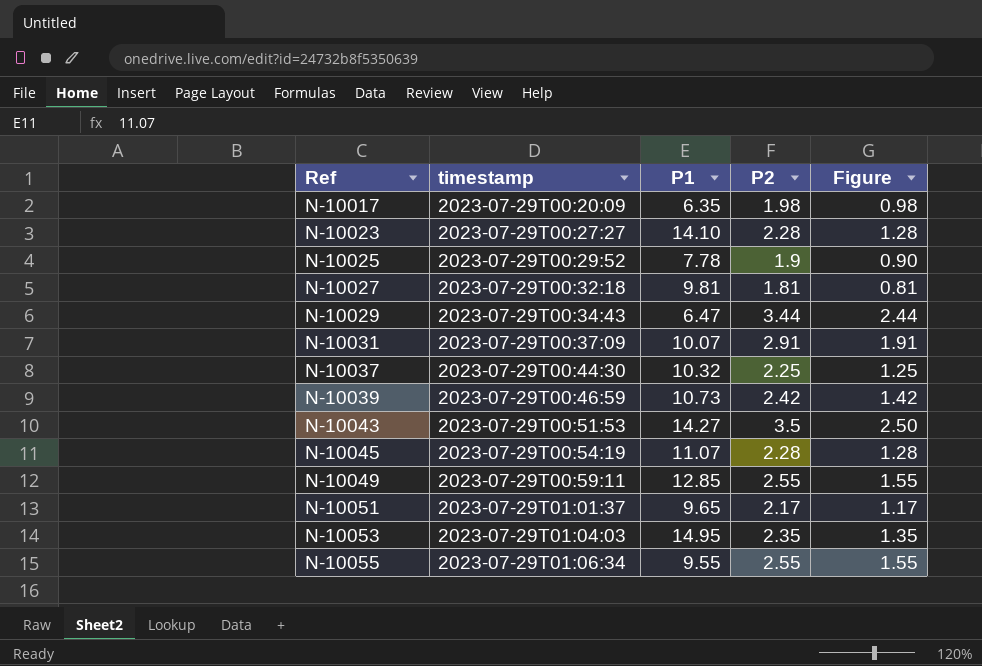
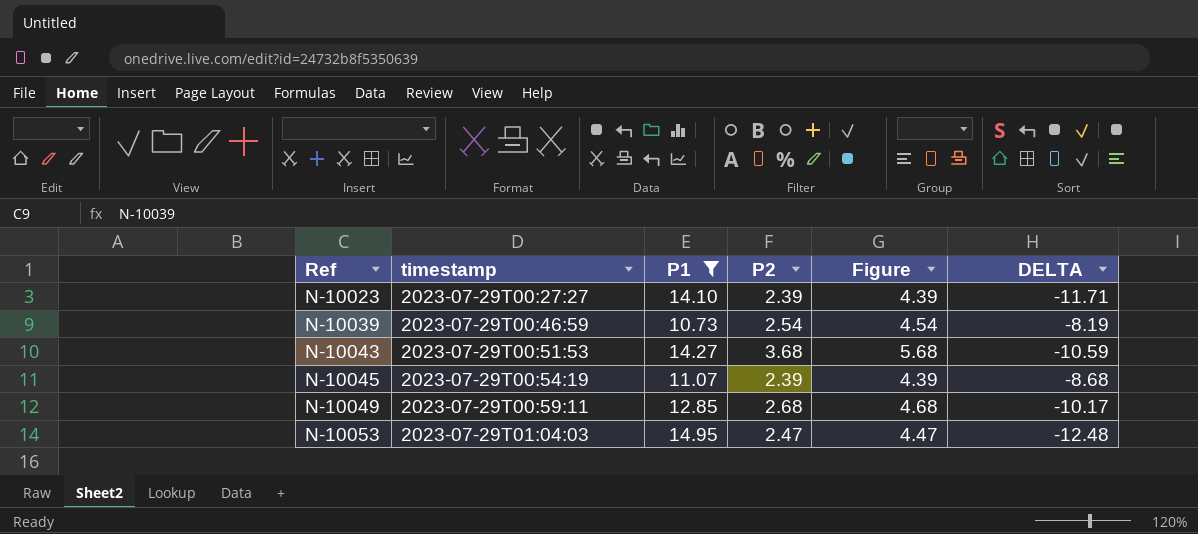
filter: none -> P1 >= 10.73
column Figure | formula: [P2] - 1 -> [P2] + 2
column DELTA | formula: none -> [P2] - [P1]
N-10023 | P2: 2.28 -> 2.39
N-10039 | P2: 2.42 -> 2.54
N-10043 | P2: 3.5 -> 3.68
N-10045 | P2: 2.28 -> 2.39
N-10049 | P2: 2.55 -> 2.68
N-10053 | P2: 2.35 -> 2.47

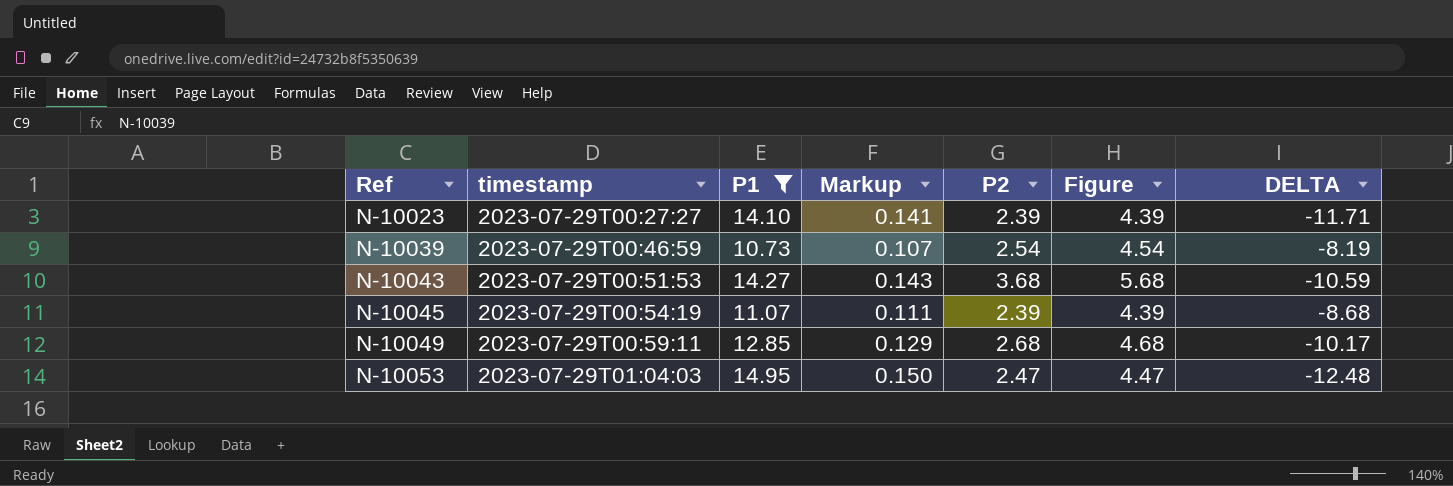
column Markup | formula: none -> [P1] * 0.01

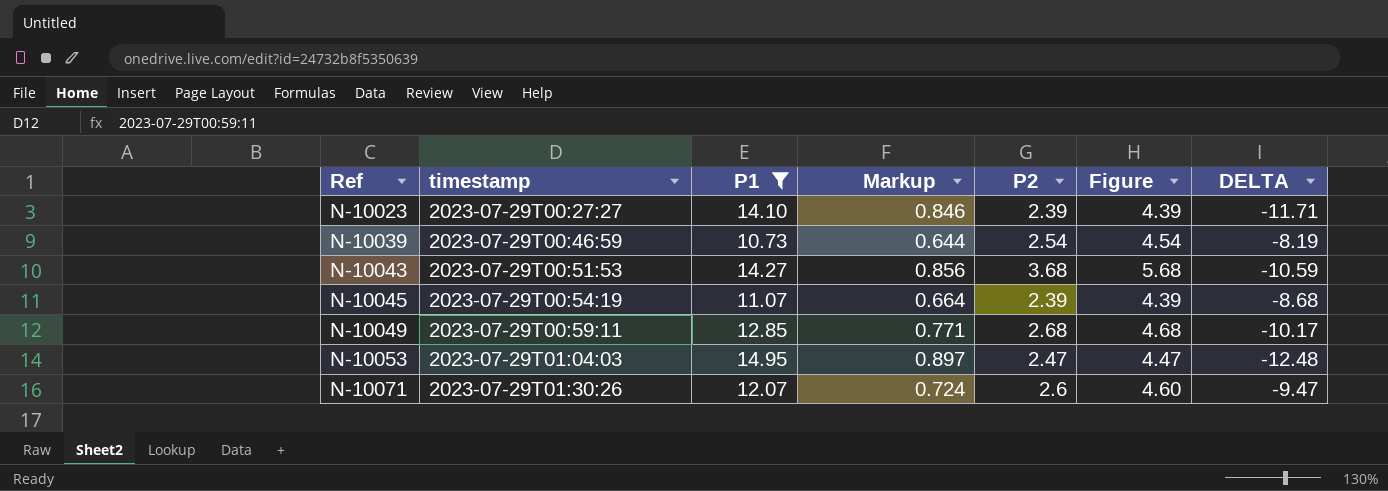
column Markup | formula: [P1] * 0.01 -> [P1] * 0.06
row N-10071: none -> 2023-07-29T01:30:26 | 12.07 | 0.724 | 2.6 | 4.60 | -9.47

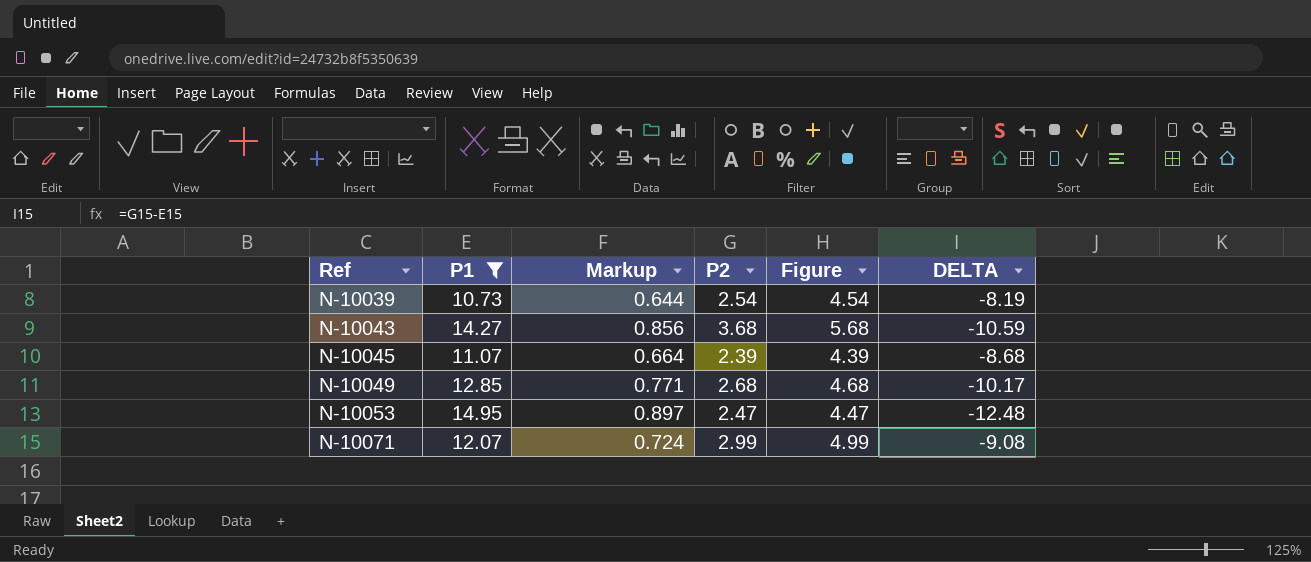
column timestamp | position: 2 -> none
row N-10023: 2023-07-29T00:27:27 | 14.10 | 0.846 | 2.39 | 4.39 | -11.71 -> none
N-10071 | P2: 2.6 -> 2.99
N-10071 | Figure: 4.60 -> 4.99
N-10071 | DELTA: -9.47 -> -9.08

